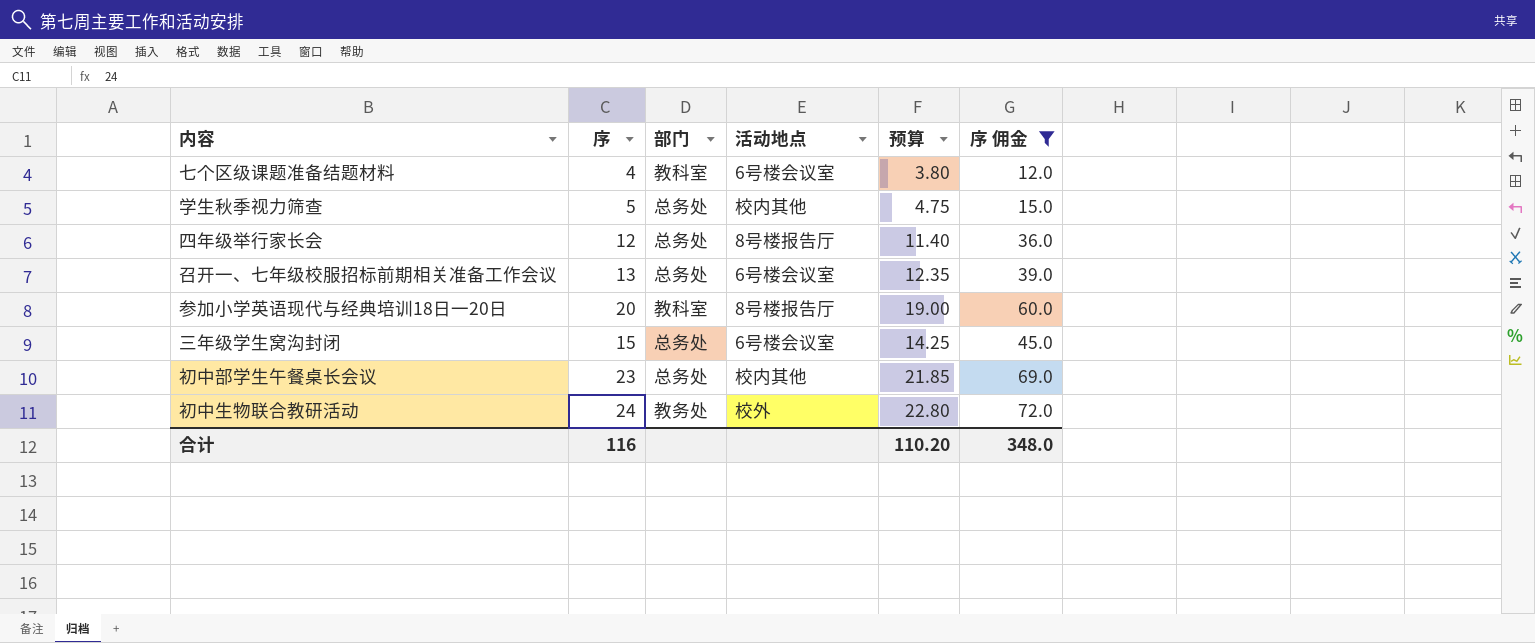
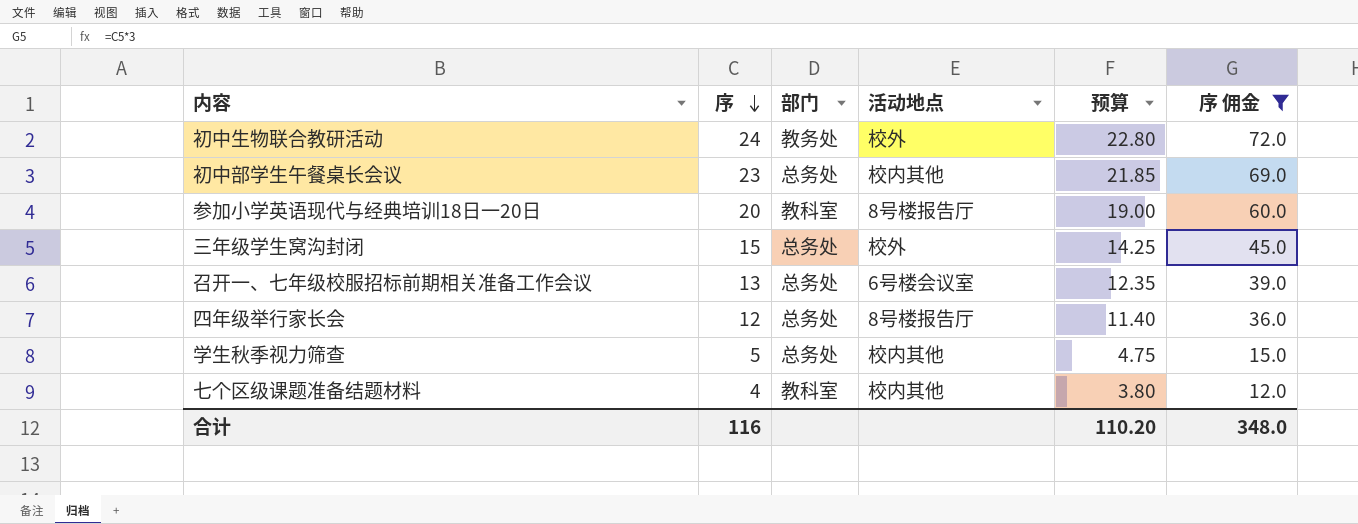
row order: none -> 序 descending
三年级学生窝沟封闭 | 活动地点: 6号楼会议室 -> 校外
七个区级课题准备结题材料 | 活动地点: 6号楼会议室 -> 校内其他

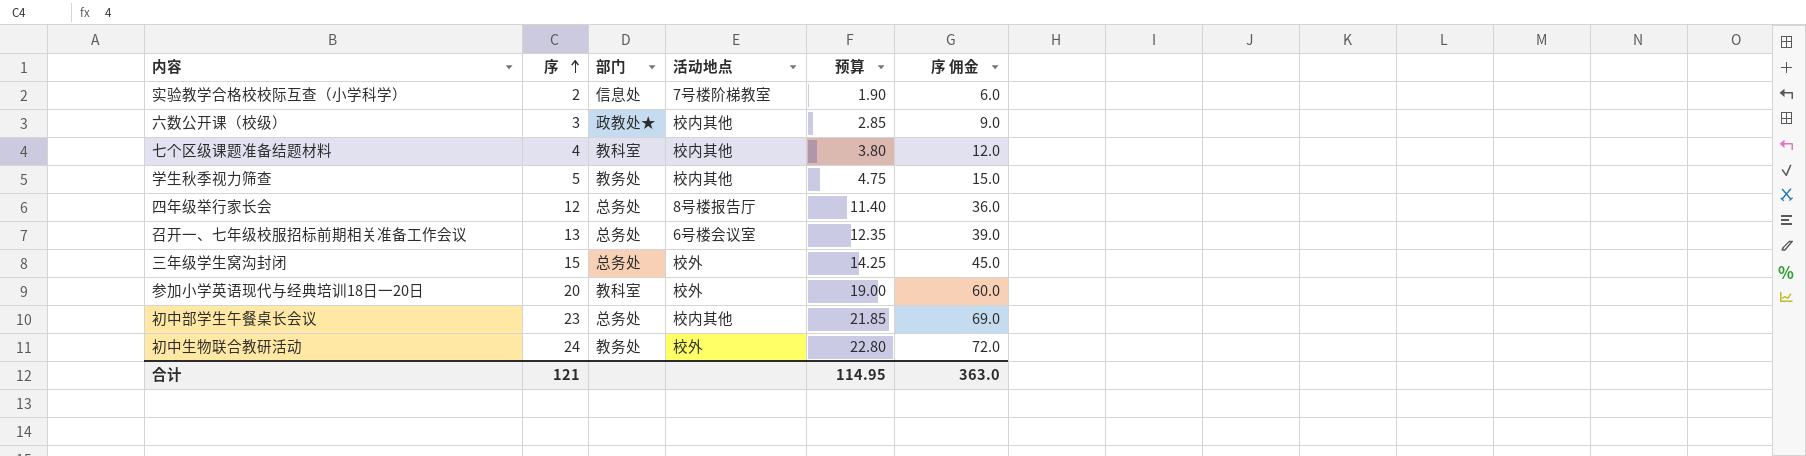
filter: 序 佣金 >= 12.0 -> none
row order: 序 descending -> 序 ascending
学生秋季视力筛查 | 部门: 总务处 -> 教务处
参加小学英语现代与经典培训18日⼀20日 | 活动地点: 8号楼报告厅 -> 校外
合计 | 序: 116 -> 121
合计 | 预算: 110.20 -> 114.95
合计 | 序 佣金: 348.0 -> 363.0

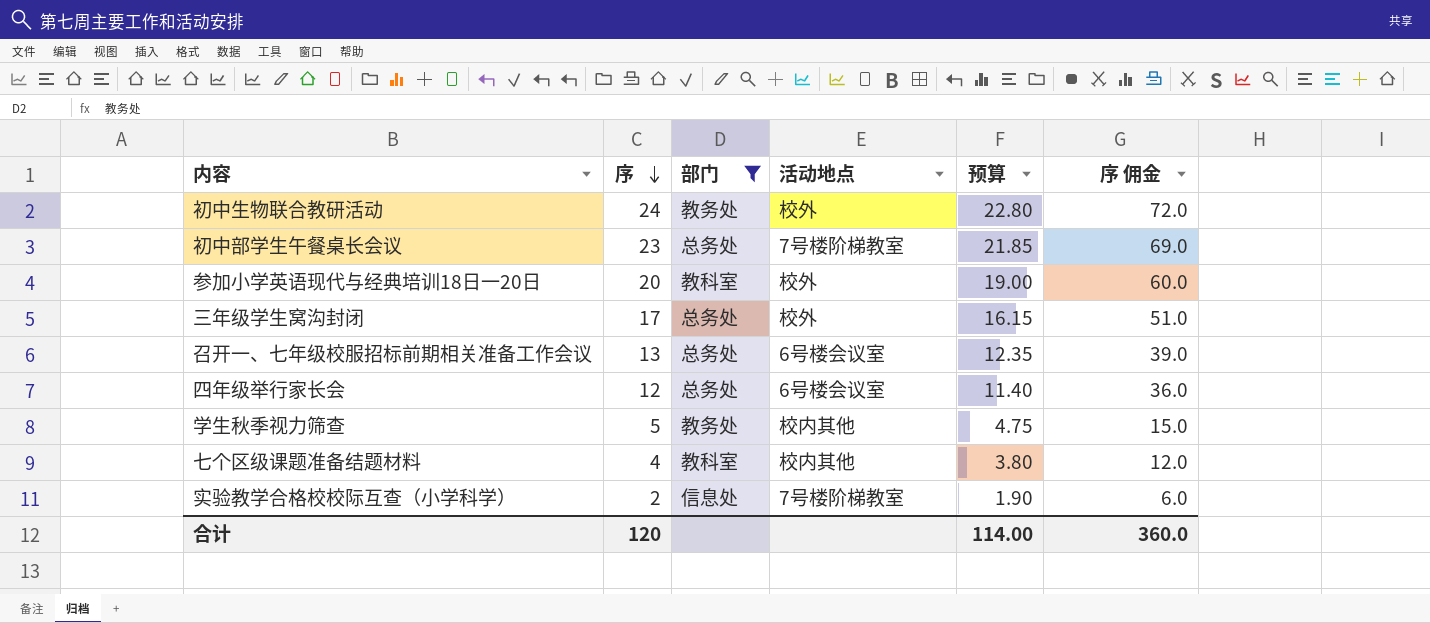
filter: none -> 部门 != 政教处★
row order: 序 ascending -> 序 descending
初中部学生午餐桌长会议 | 活动地点: 校内其他 -> 7号楼阶梯教室
三年级学生窝沟封闭 | 序: 15 -> 17
三年级学生窝沟封闭 | 预算: 14.25 -> 16.15
三年级学生窝沟封闭 | 序 佣金: 45.0 -> 51.0
四年级举行家长会 | 活动地点: 8号楼报告厅 -> 6号楼会议室
合计 | 序: 121 -> 120
合计 | 预算: 114.95 -> 114.00
合计 | 序 佣金: 363.0 -> 360.0

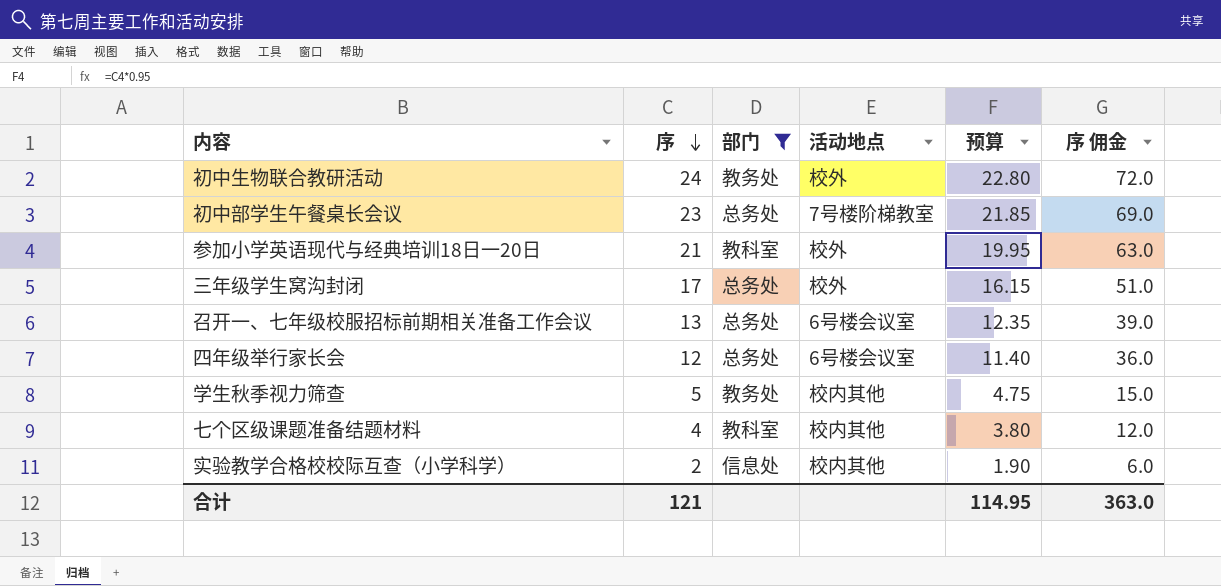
参加小学英语现代与经典培训18日⼀20日 | 序: 20 -> 21
参加小学英语现代与经典培训18日⼀20日 | 预算: 19.00 -> 19.95
参加小学英语现代与经典培训18日⼀20日 | 序 佣金: 60.0 -> 63.0
实验教学合格校校际互查（小学科学） | 活动地点: 7号楼阶梯教室 -> 校内其他
合计 | 序: 120 -> 121
合计 | 预算: 114.00 -> 114.95
合计 | 序 佣金: 360.0 -> 363.0

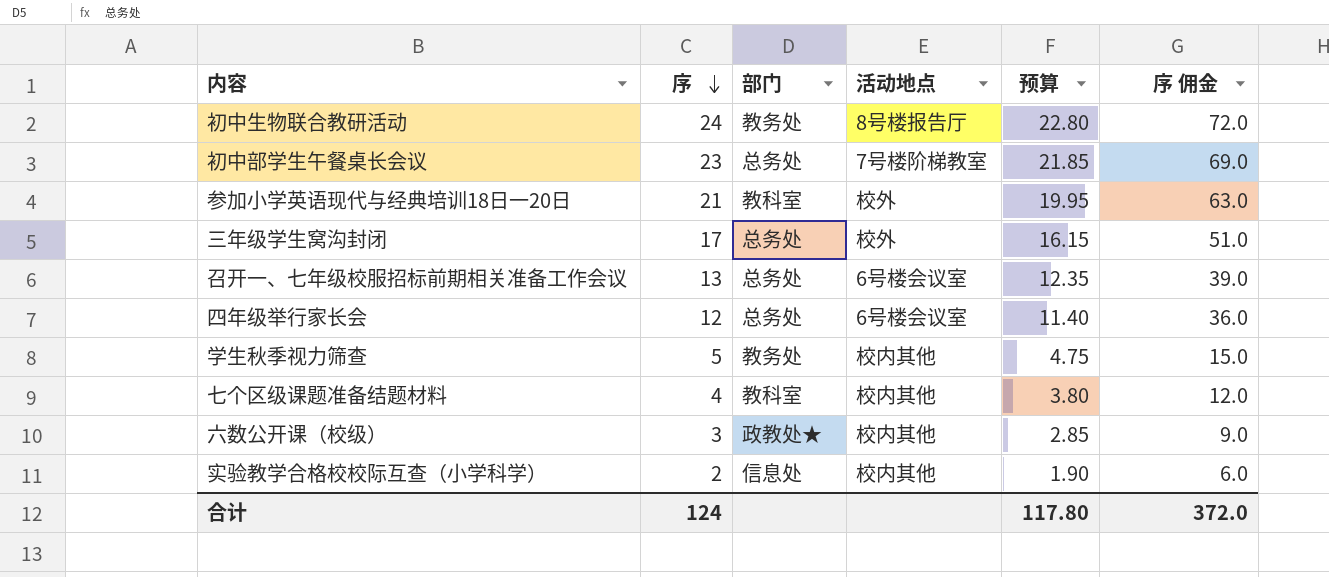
filter: 部门 != 政教处★ -> none
初中生物联合教研活动 | 活动地点: 校外 -> 8号楼报告厅
合计 | 序: 121 -> 124
合计 | 预算: 114.95 -> 117.80
合计 | 序 佣金: 363.0 -> 372.0

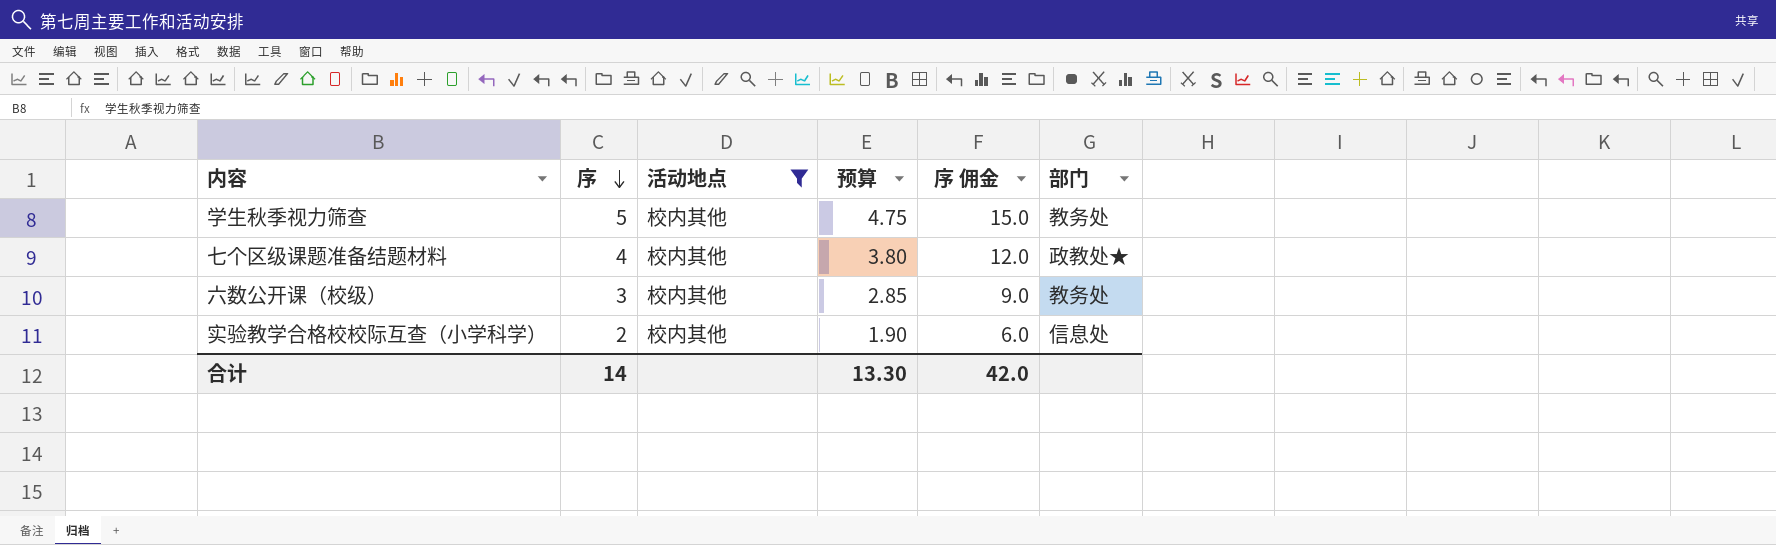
filter: none -> 活动地点 = 校内其他
column 部门 | position: 3 -> 6
七个区级课题准备结题材料 | 部门: 教科室 -> 政教处★
六数公开课（校级） | 部门: 政教处★ -> 教务处
合计 | 序: 124 -> 14
合计 | 预算: 117.80 -> 13.30
合计 | 序 佣金: 372.0 -> 42.0

